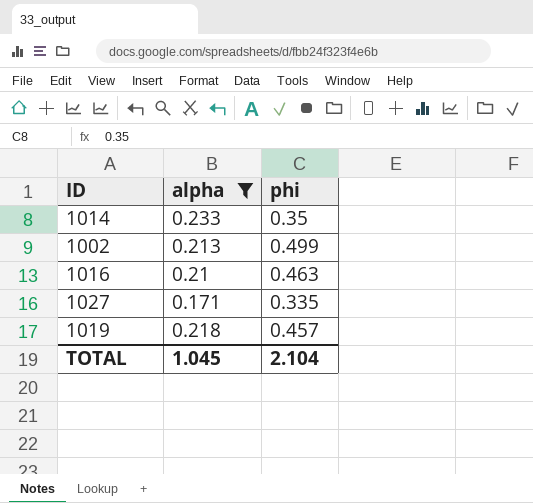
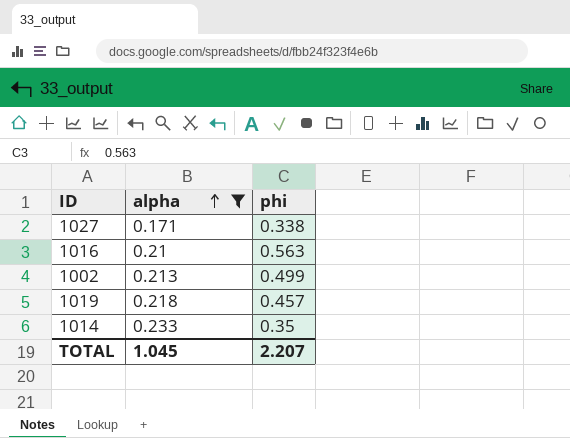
row order: none -> alpha ascending
1027 | phi: 0.335 -> 0.338
1016 | phi: 0.463 -> 0.563
TOTAL | phi: 2.104 -> 2.207

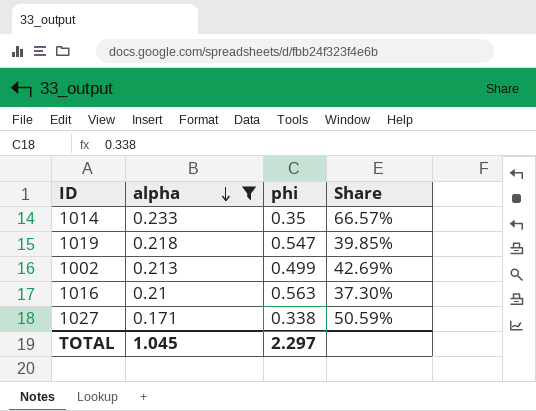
row order: alpha ascending -> alpha descending
column Share | formula: none -> [alpha] / [phi]
1019 | phi: 0.457 -> 0.547
TOTAL | phi: 2.207 -> 2.297

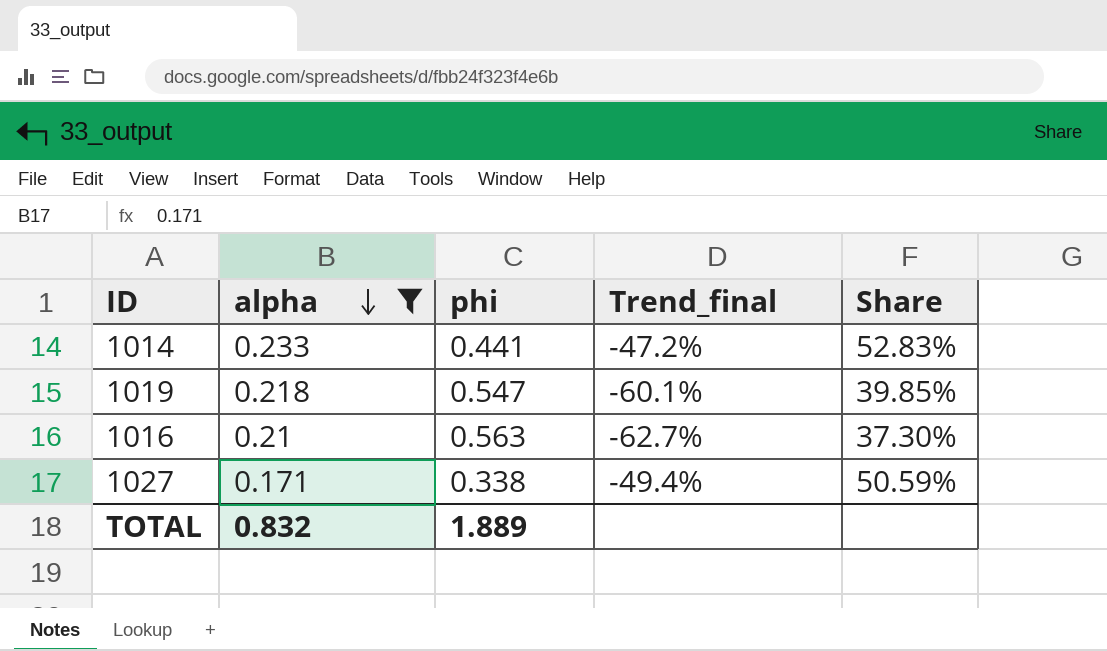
column Trend_final | formula: none -> ([alpha] - [phi]) / [phi]
row 1002: 0.213 | 0.499 | 42.69% -> none
1014 | phi: 0.35 -> 0.441
1014 | Share: 66.57% -> 52.83%
TOTAL | alpha: 1.045 -> 0.832
TOTAL | phi: 2.297 -> 1.889

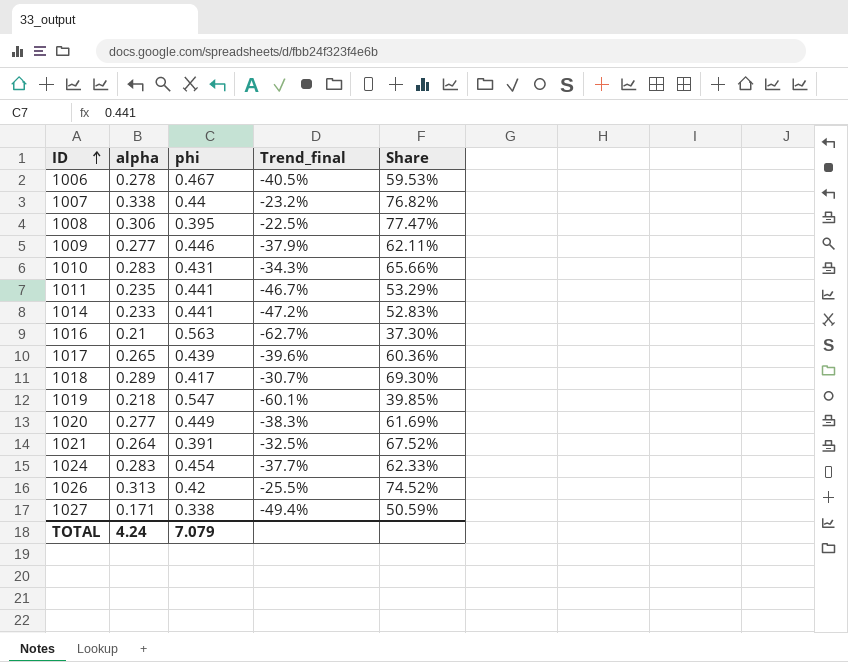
filter: alpha <= 0.233 -> none
row order: alpha descending -> ID ascending
TOTAL | alpha: 0.832 -> 4.24
TOTAL | phi: 1.889 -> 7.079

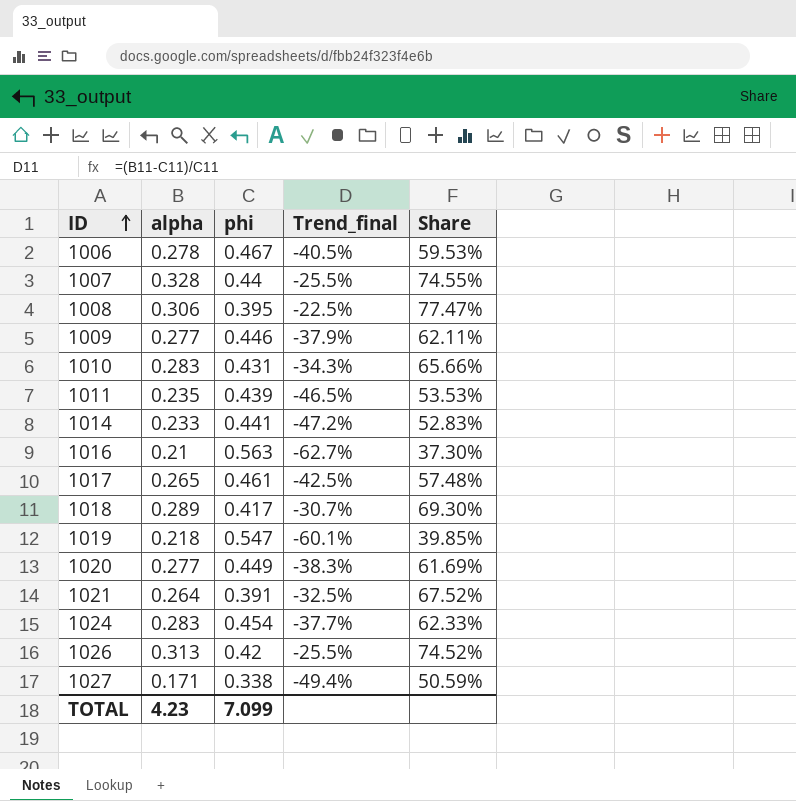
1007 | alpha: 0.338 -> 0.328
1007 | Trend_final: -23.2% -> -25.5%
1007 | Share: 76.82% -> 74.55%
1011 | phi: 0.441 -> 0.439
1011 | Trend_final: -46.7% -> -46.5%
1011 | Share: 53.29% -> 53.53%
1017 | phi: 0.439 -> 0.461
1017 | Trend_final: -39.6% -> -42.5%
1017 | Share: 60.36% -> 57.48%
TOTAL | alpha: 4.24 -> 4.23
TOTAL | phi: 7.079 -> 7.099

